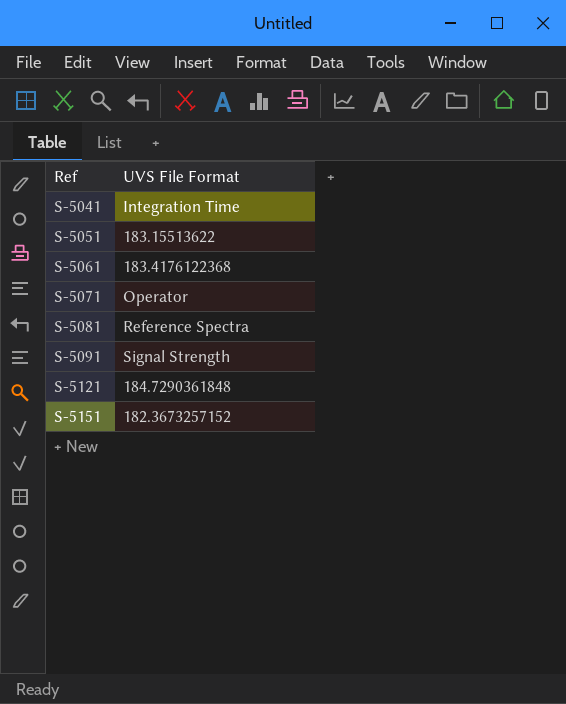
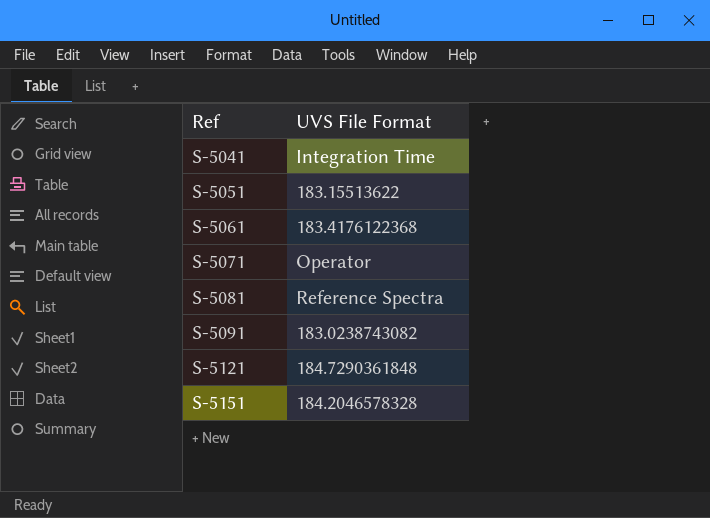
S-5091 | UVS File Format: Signal Strength -> 183.0238743082
S-5151 | UVS File Format: 182.3673257152 -> 184.2046578328

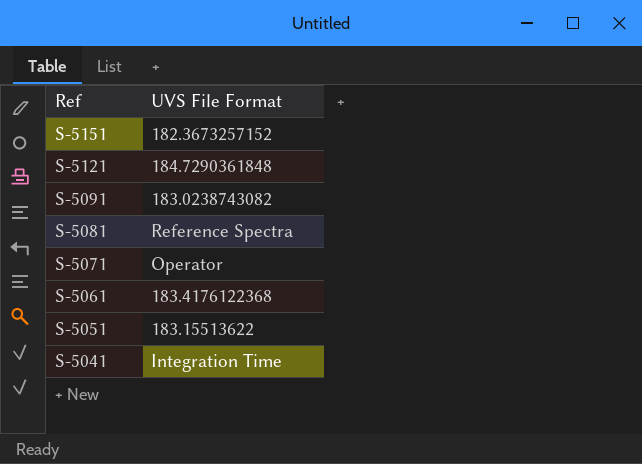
row order: Ref ascending -> Ref descending
S-5151 | UVS File Format: 184.2046578328 -> 182.3673257152

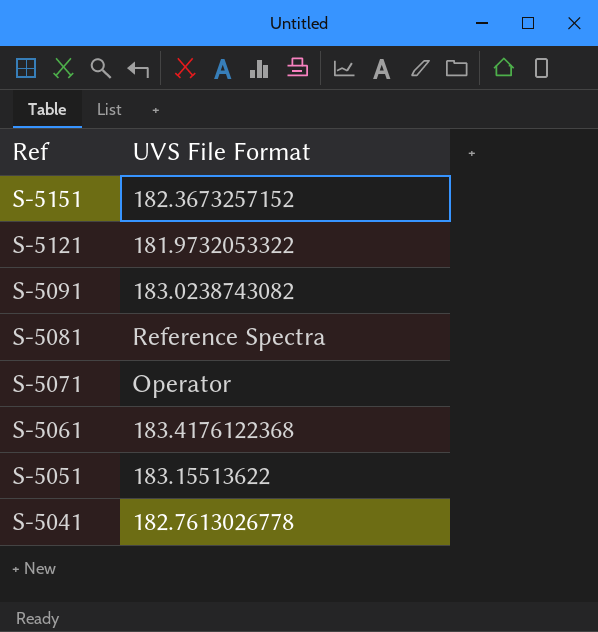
S-5121 | UVS File Format: 184.7290361848 -> 181.9732053322
S-5041 | UVS File Format: Integration Time -> 182.7613026778

